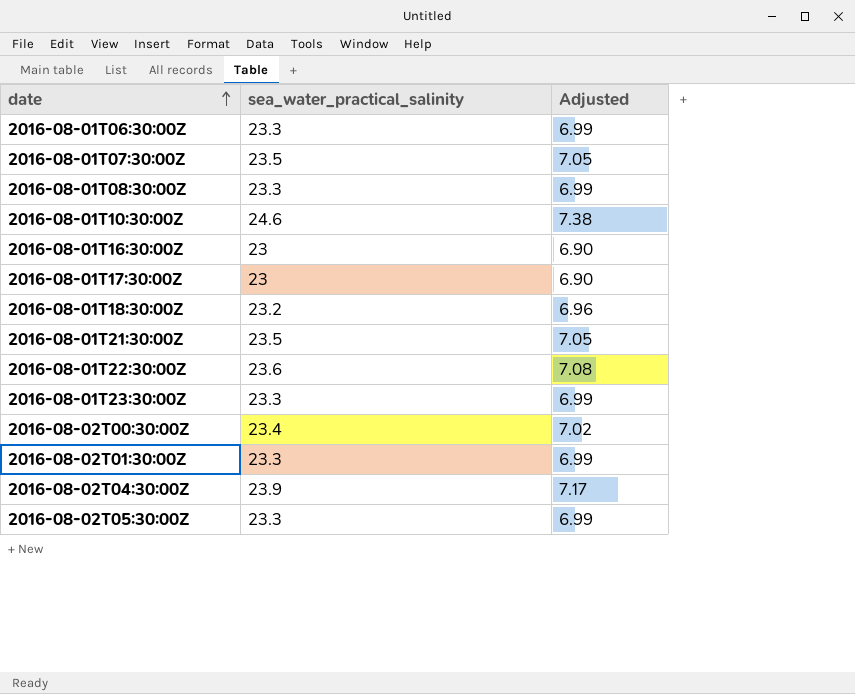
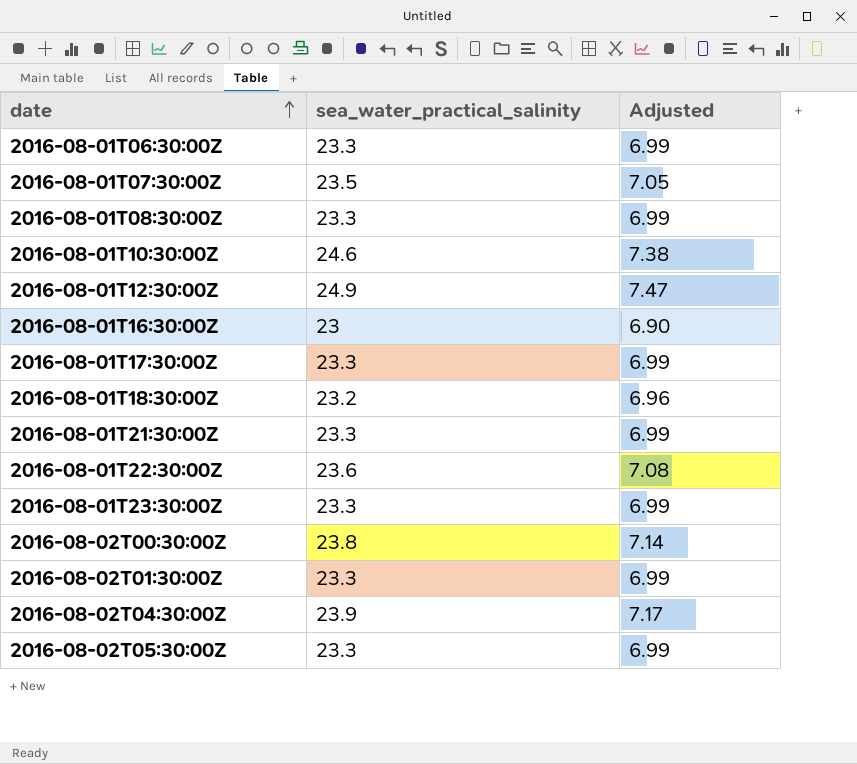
row 2016-08-01T12:30:00Z: none -> 24.9 | 7.47
2016-08-01T17:30:00Z | sea_water_practical_salinity: 23 -> 23.3
2016-08-01T17:30:00Z | Adjusted: 6.90 -> 6.99
2016-08-01T21:30:00Z | sea_water_practical_salinity: 23.5 -> 23.3
2016-08-01T21:30:00Z | Adjusted: 7.05 -> 6.99
2016-08-02T00:30:00Z | sea_water_practical_salinity: 23.4 -> 23.8
2016-08-02T00:30:00Z | Adjusted: 7.02 -> 7.14

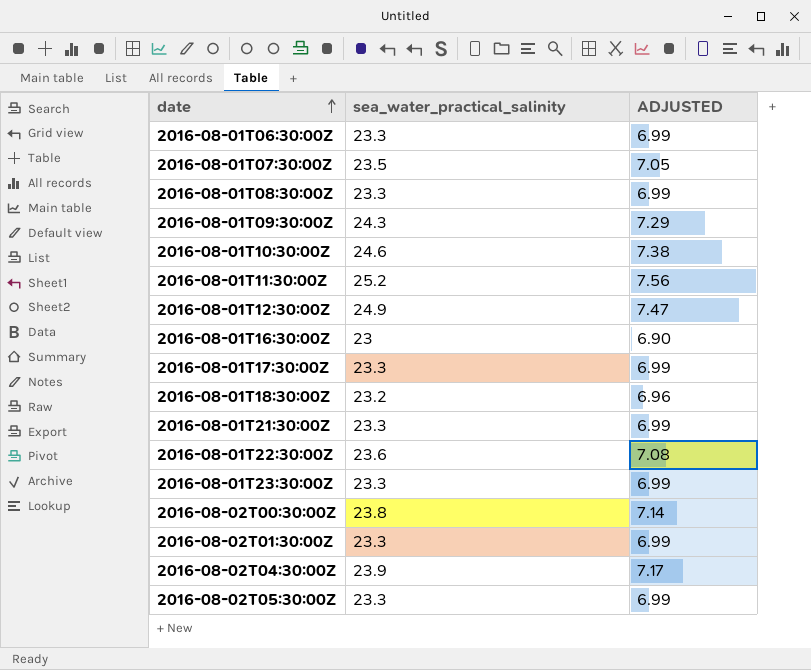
column name: Adjusted -> ADJUSTED
row 2016-08-01T09:30:00Z: none -> 24.3 | 7.29
row 2016-08-01T11:30:00Z: none -> 25.2 | 7.56

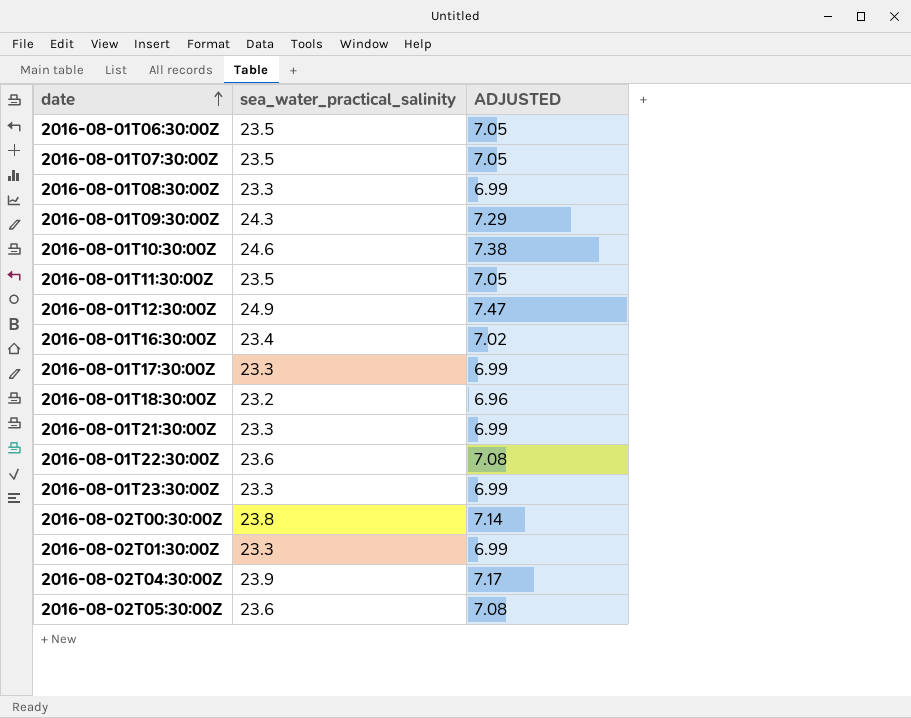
2016-08-01T06:30:00Z | sea_water_practical_salinity: 23.3 -> 23.5
2016-08-01T06:30:00Z | ADJUSTED: 6.99 -> 7.05
2016-08-01T11:30:00Z | sea_water_practical_salinity: 25.2 -> 23.5
2016-08-01T11:30:00Z | ADJUSTED: 7.56 -> 7.05
2016-08-01T16:30:00Z | sea_water_practical_salinity: 23 -> 23.4
2016-08-01T16:30:00Z | ADJUSTED: 6.90 -> 7.02
2016-08-02T05:30:00Z | sea_water_practical_salinity: 23.3 -> 23.6
2016-08-02T05:30:00Z | ADJUSTED: 6.99 -> 7.08

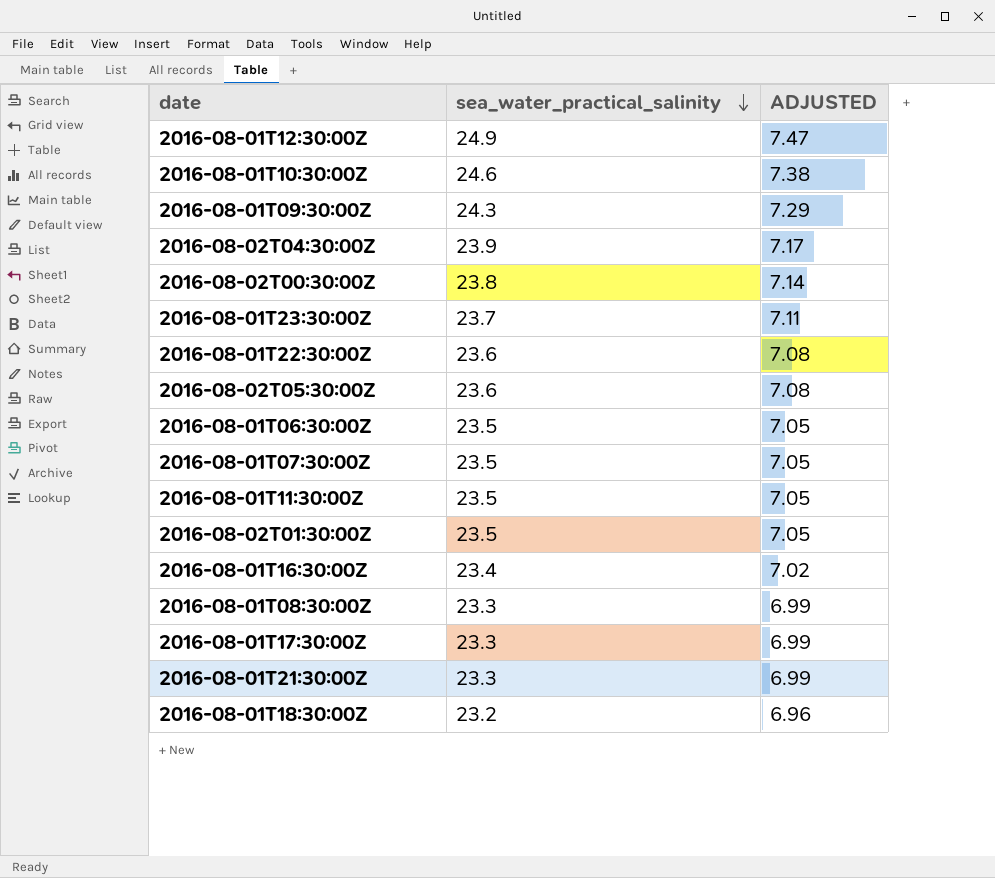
row order: date ascending -> sea_water_practical_salinity descending
2016-08-01T23:30:00Z | sea_water_practical_salinity: 23.3 -> 23.7
2016-08-01T23:30:00Z | ADJUSTED: 6.99 -> 7.11
2016-08-02T01:30:00Z | sea_water_practical_salinity: 23.3 -> 23.5
2016-08-02T01:30:00Z | ADJUSTED: 6.99 -> 7.05

